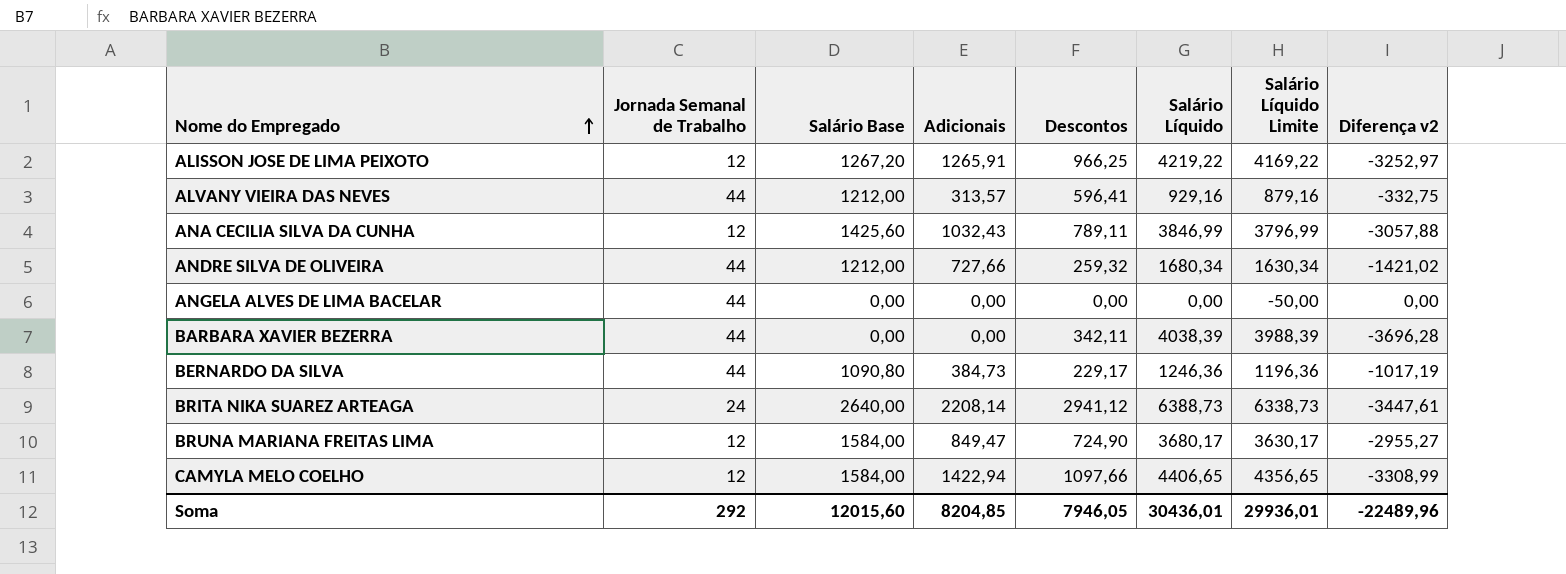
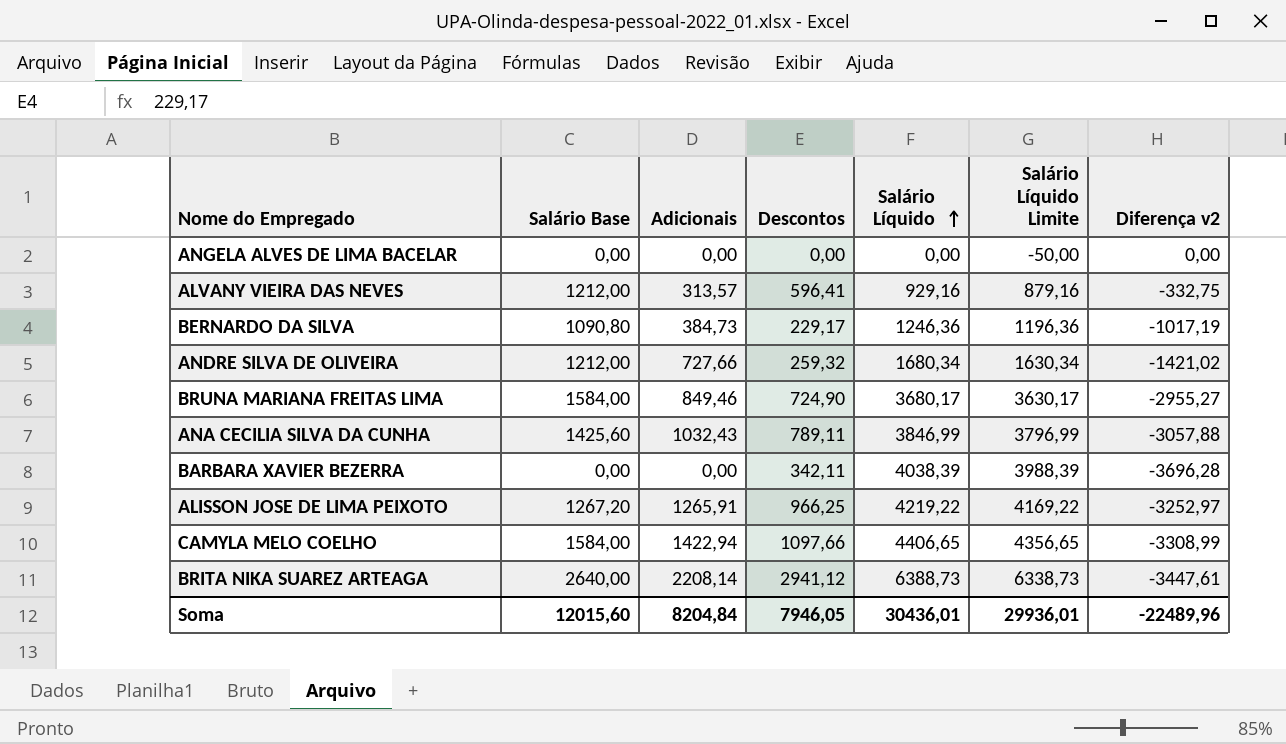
row order: Nome do Empregado ascending -> Salário Líquido ascending
column Jornada Semanal de Trabalho | position: 2 -> none
BRUNA MARIANA FREITAS LIMA | Adicionais: 849,47 -> 849,46
Soma | Adicionais: 8204,85 -> 8204,84

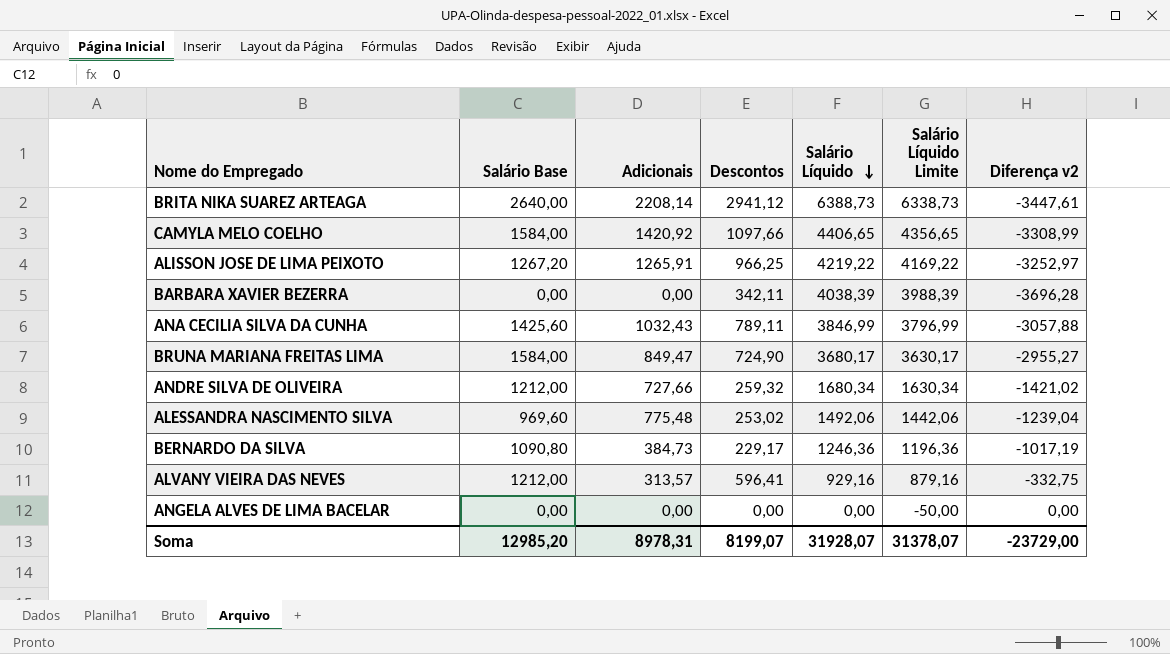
row order: Salário Líquido ascending -> Salário Líquido descending
CAMYLA MELO COELHO | Adicionais: 1422,94 -> 1420,92
BRUNA MARIANA FREITAS LIMA | Adicionais: 849,46 -> 849,47
row ALESSANDRA NASCIMENTO SILVA: none -> 969,60 | 775,48 | 253,02 | 1492,06 | 1442,06 | -1239,04
Soma | Salário Base: 12015,60 -> 12985,20
Soma | Adicionais: 8204,84 -> 8978,31
Soma | Descontos: 7946,05 -> 8199,07
Soma | Salário Líquido: 30436,01 -> 31928,07
Soma | Salário Líquido Limite: 29936,01 -> 31378,07
Soma | Diferença v2: -22489,96 -> -23729,00

